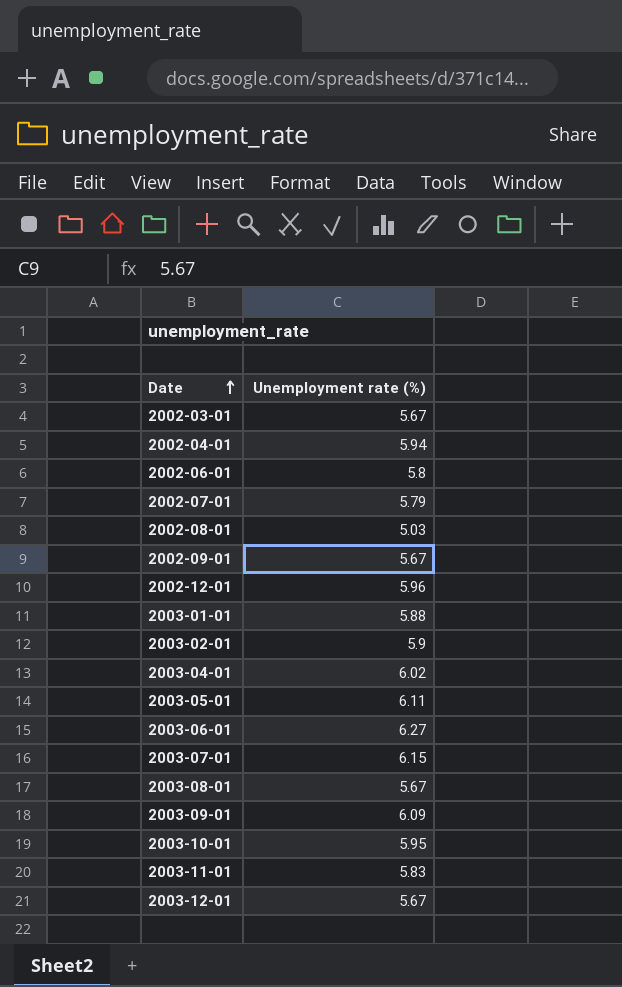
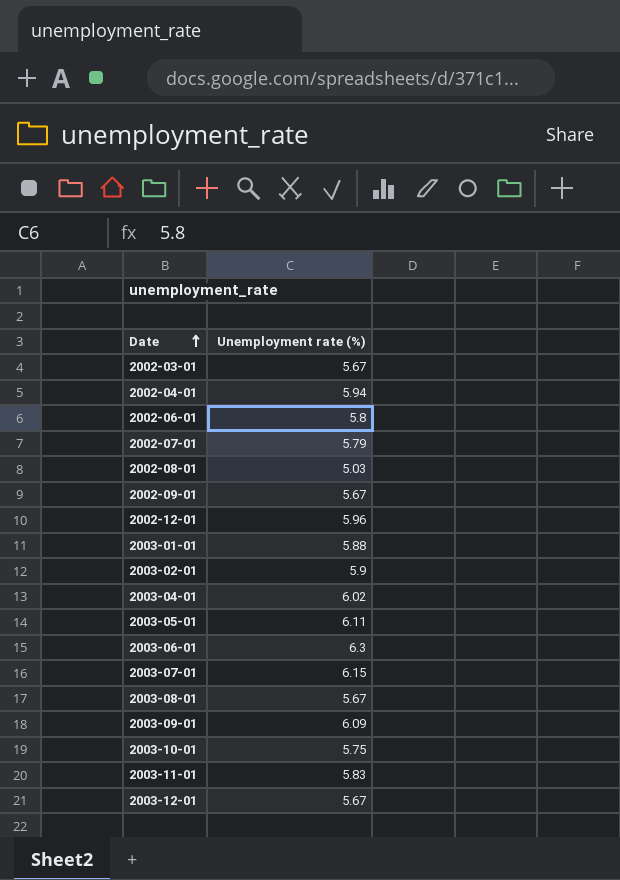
2003-06-01 | Unemployment rate (%): 6.27 -> 6.3
2003-10-01 | Unemployment rate (%): 5.95 -> 5.75

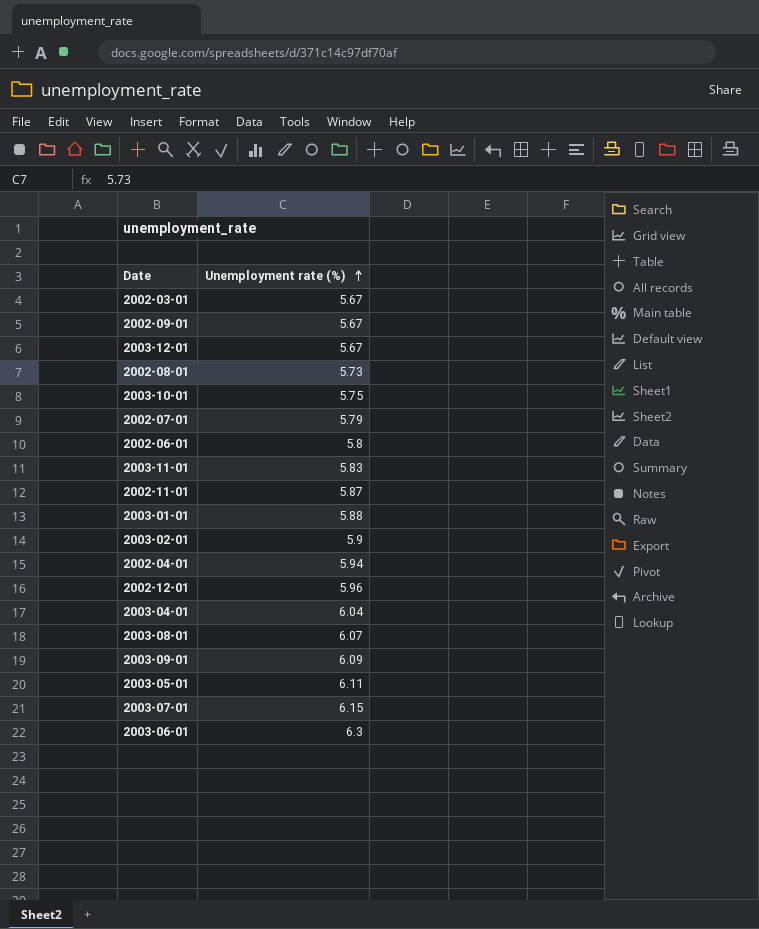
row order: Date ascending -> Unemployment rate (%) ascending
2002-08-01 | Unemployment rate (%): 5.03 -> 5.73
row 2002-11-01: none -> 5.87
2003-04-01 | Unemployment rate (%): 6.02 -> 6.04
2003-08-01 | Unemployment rate (%): 5.67 -> 6.07

